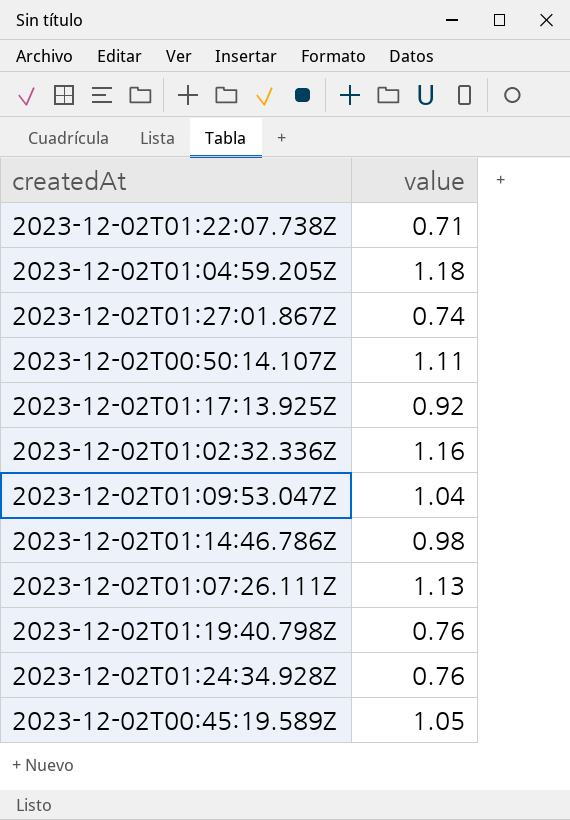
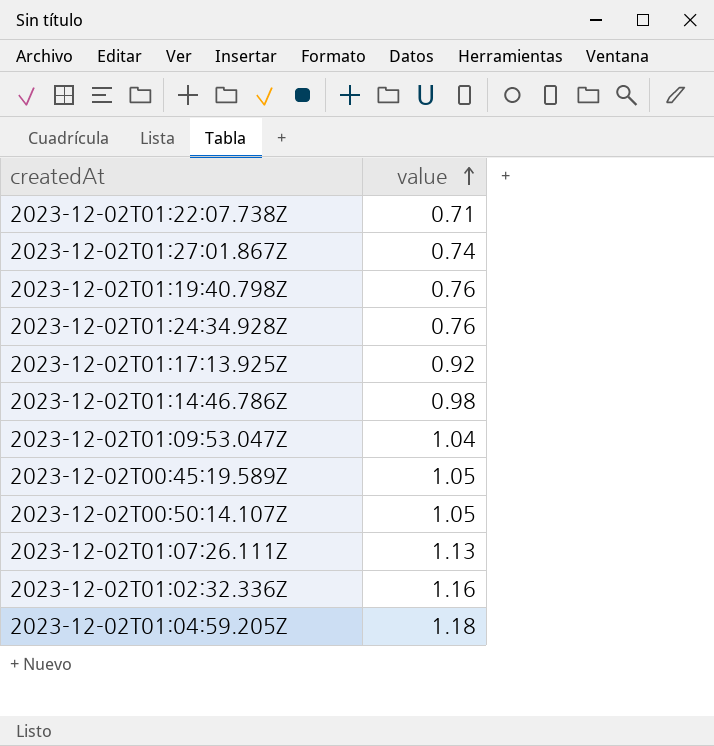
row order: none -> value ascending
2023-12-02T00:50:14.107Z | value: 1.11 -> 1.05

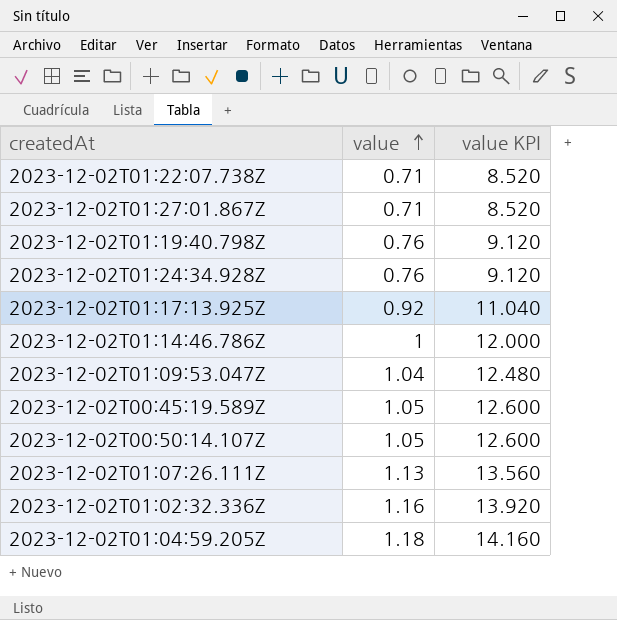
column value KPI | formula: none -> [value] * 12
2023-12-02T01:27:01.867Z | value: 0.74 -> 0.71
2023-12-02T01:14:46.786Z | value: 0.98 -> 1

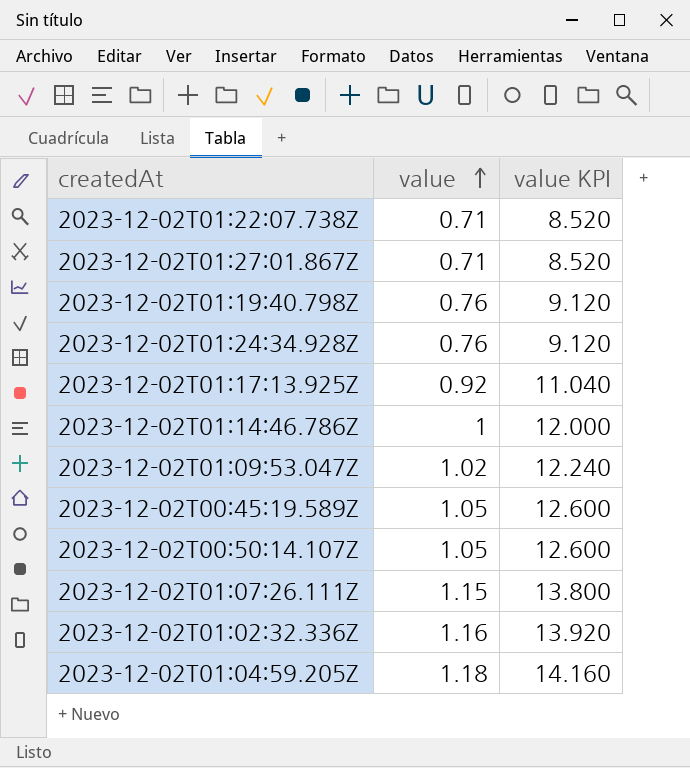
2023-12-02T01:09:53.047Z | value: 1.04 -> 1.02
2023-12-02T01:09:53.047Z | value KPI: 12.480 -> 12.240
2023-12-02T01:07:26.111Z | value: 1.13 -> 1.15
2023-12-02T01:07:26.111Z | value KPI: 13.560 -> 13.800

